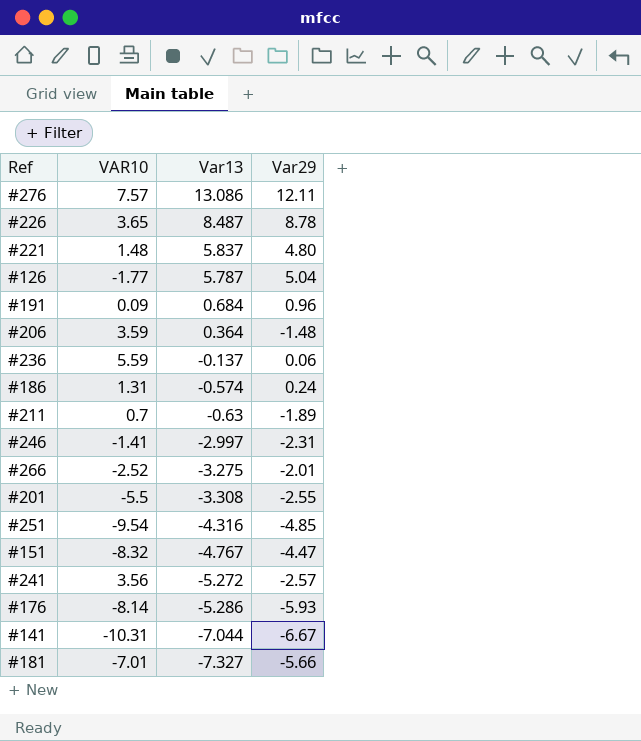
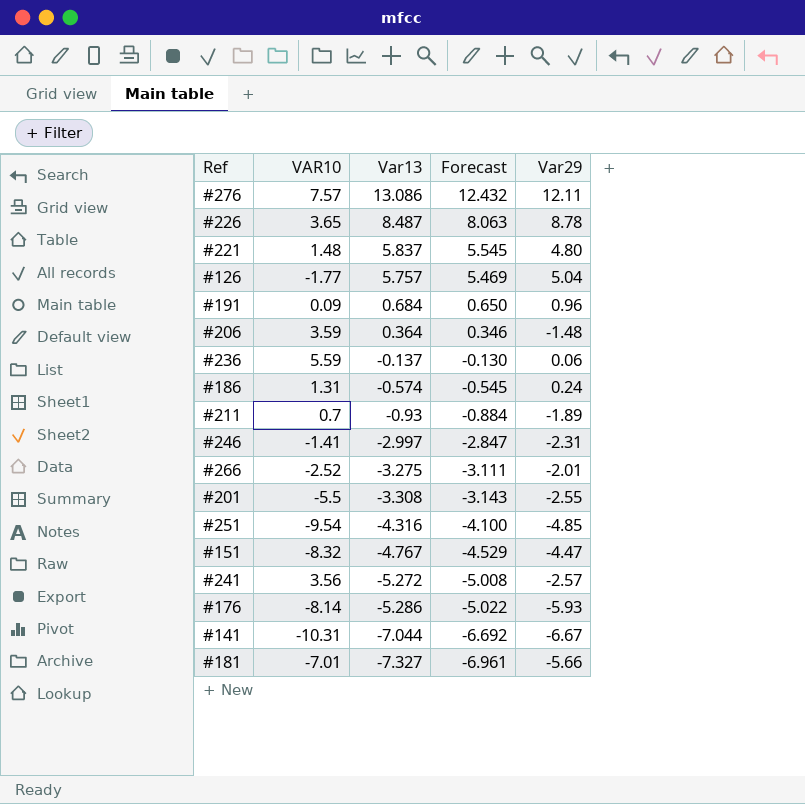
column Forecast | formula: none -> [Var13] * 0.95
#126 | Var13: 5.787 -> 5.757
#211 | Var13: -0.63 -> -0.93

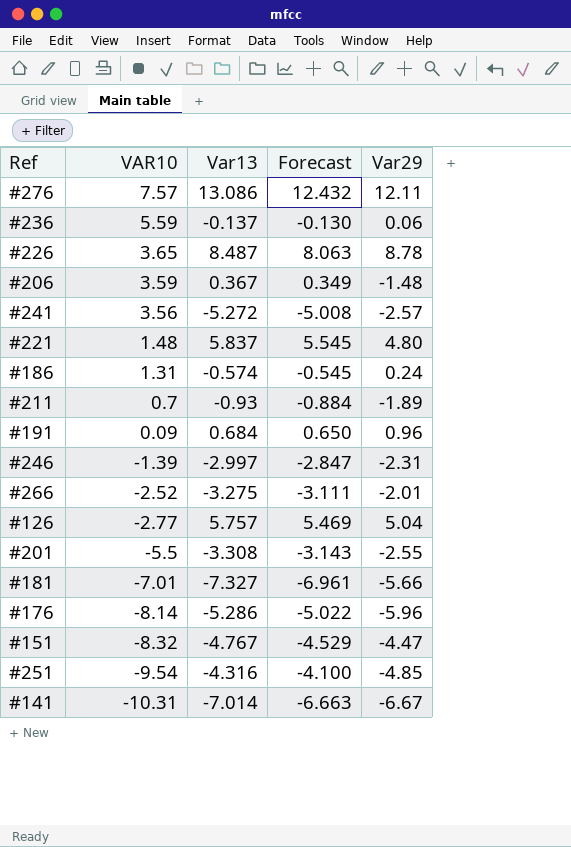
row order: Var13 descending -> VAR10 descending
#206 | Var13: 0.364 -> 0.367
#206 | Forecast: 0.346 -> 0.349
#246 | VAR10: -1.41 -> -1.39
#126 | VAR10: -1.77 -> -2.77
#176 | Var29: -5.93 -> -5.96
#141 | Var13: -7.044 -> -7.014
#141 | Forecast: -6.692 -> -6.663

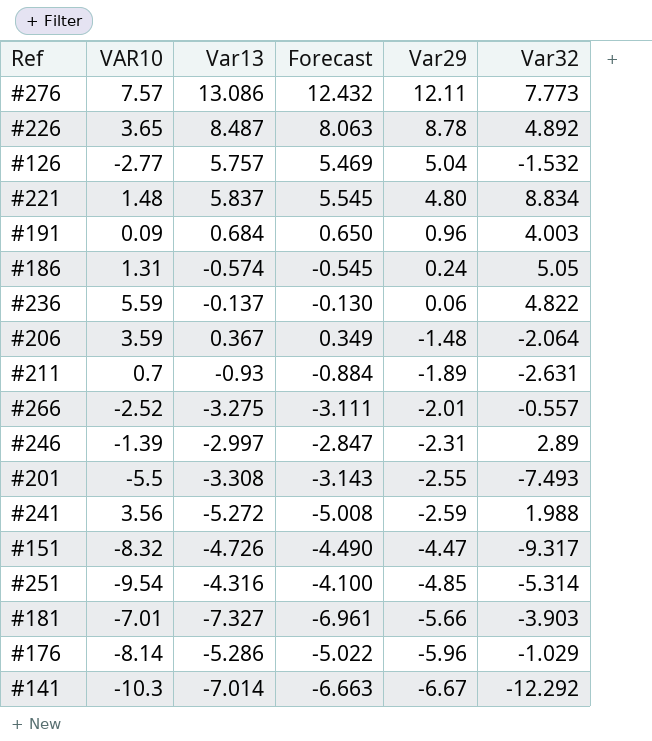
row order: VAR10 descending -> Var29 descending
column Var32 | position: none -> 6
#241 | Var29: -2.57 -> -2.59
#151 | Var13: -4.767 -> -4.726
#151 | Forecast: -4.529 -> -4.490
#141 | VAR10: -10.31 -> -10.3

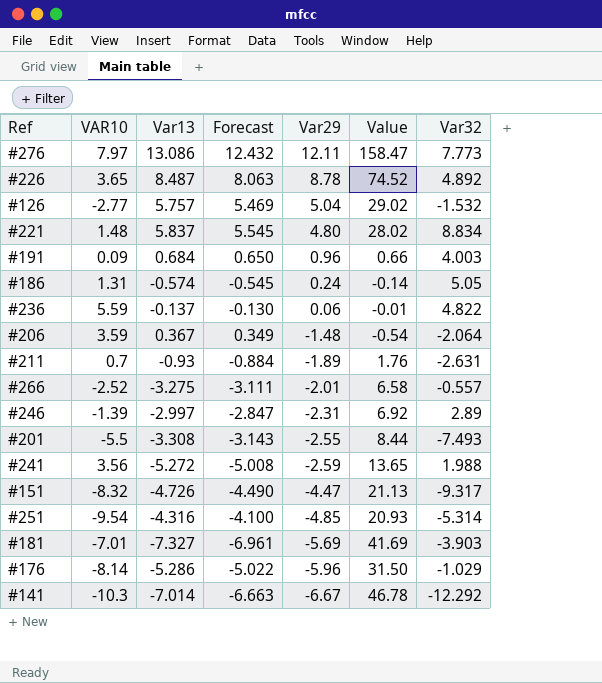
column Value | formula: none -> [Var13] * [Var29]
#276 | VAR10: 7.57 -> 7.97
#181 | Var29: -5.66 -> -5.69

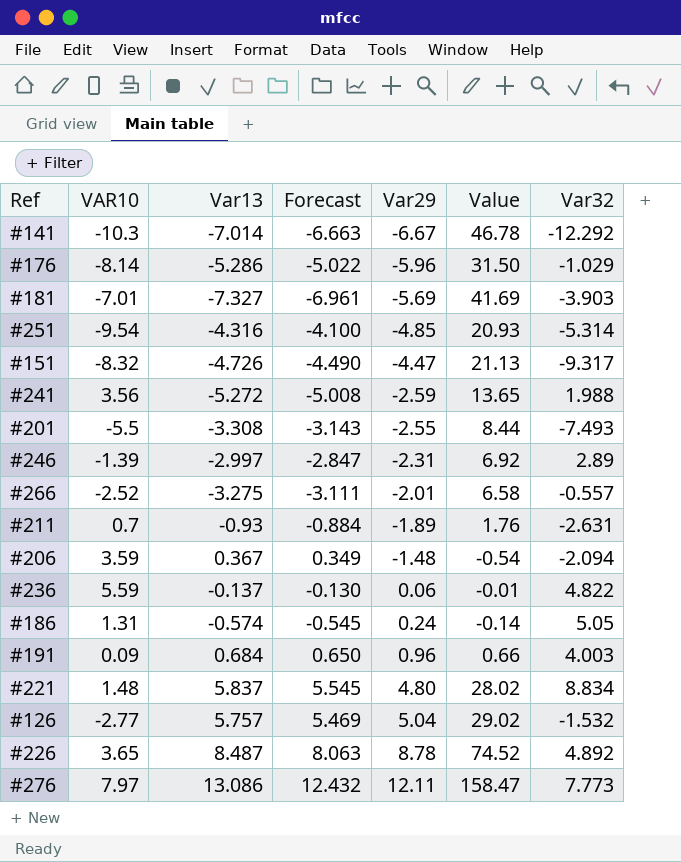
row order: Var29 descending -> Var29 ascending
#206 | Var32: -2.064 -> -2.094

